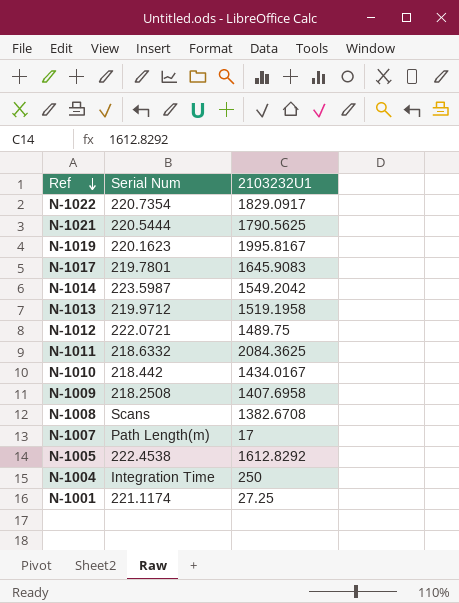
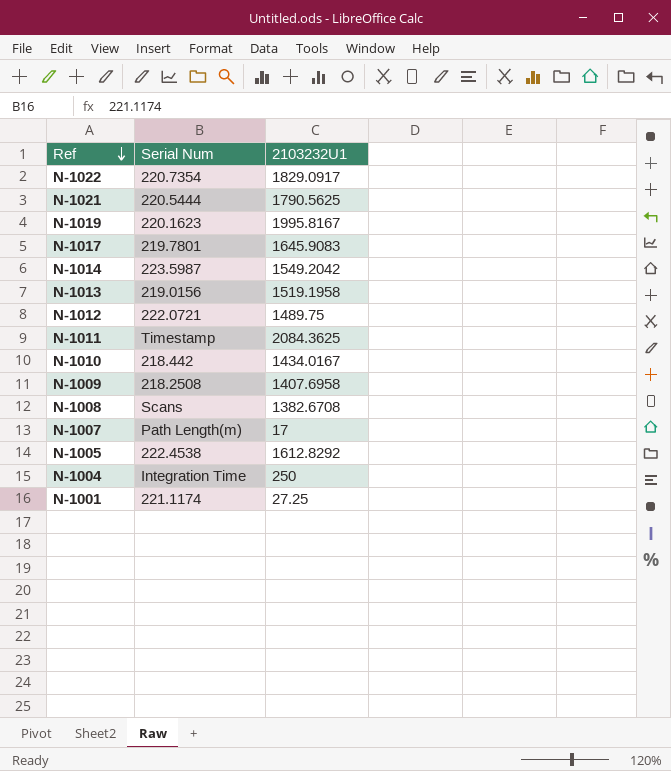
N-1013 | Serial Num: 219.9712 -> 219.0156
N-1011 | Serial Num: 218.6332 -> Timestamp

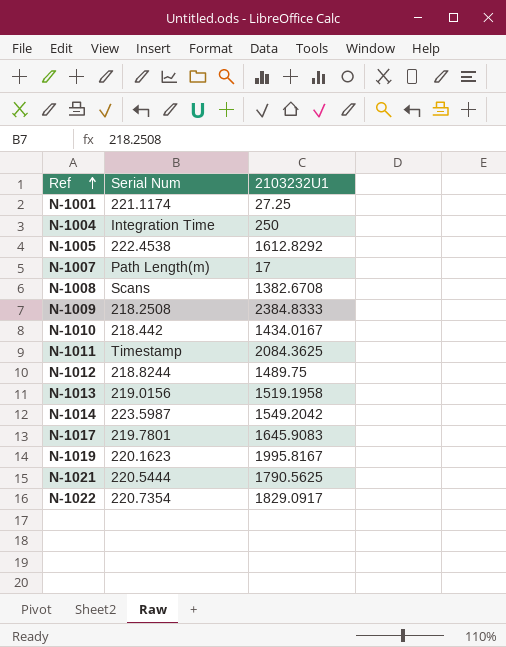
row order: Ref descending -> Ref ascending
N-1009 | 2103232U1: 1407.6958 -> 2384.8333
N-1012 | Serial Num: 222.0721 -> 218.8244

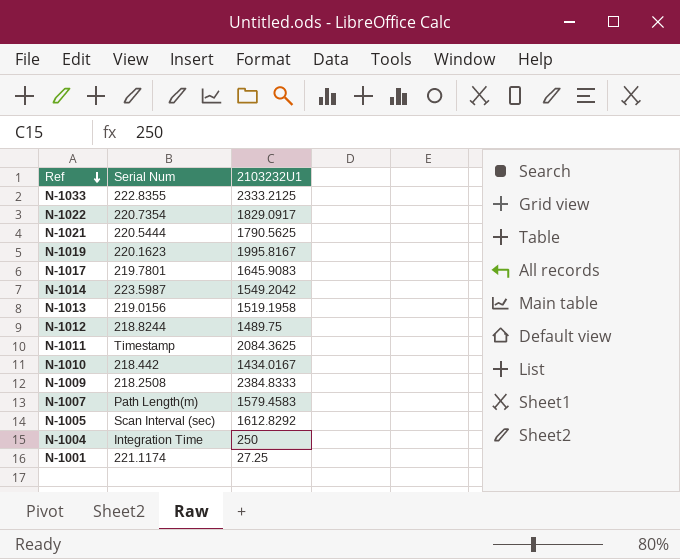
row order: Ref ascending -> Ref descending
row N-1008: Scans | 1382.6708 -> none
row N-1033: none -> 222.8355 | 2333.2125
N-1007 | 2103232U1: 17 -> 1579.4583
N-1005 | Serial Num: 222.4538 -> Scan Interval (sec)

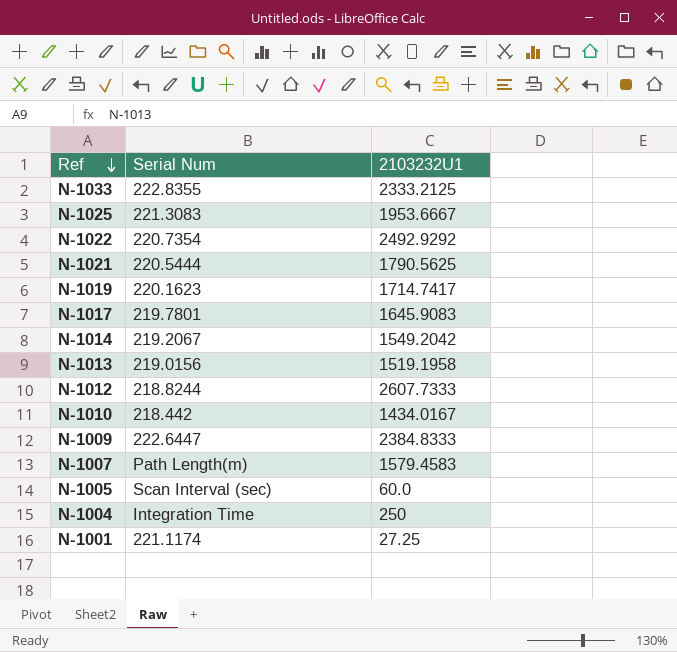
row N-1011: Timestamp | 2084.3625 -> none
row N-1025: none -> 221.3083 | 1953.6667
N-1022 | 2103232U1: 1829.0917 -> 2492.9292
N-1019 | 2103232U1: 1995.8167 -> 1714.7417
N-1014 | Serial Num: 223.5987 -> 219.2067
N-1012 | 2103232U1: 1489.75 -> 2607.7333
N-1009 | Serial Num: 218.2508 -> 222.6447
N-1005 | 2103232U1: 1612.8292 -> 60.0

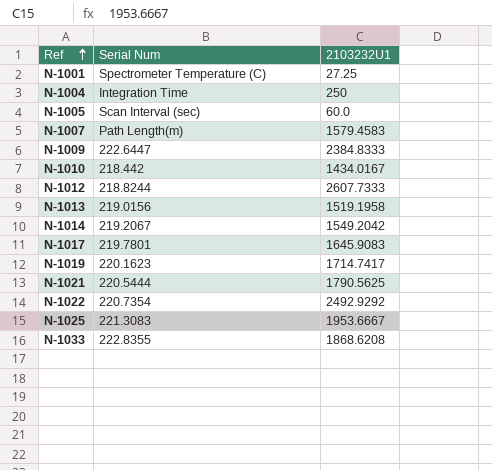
row order: Ref descending -> Ref ascending
N-1001 | Serial Num: 221.1174 -> Spectrometer Temperature (C)
N-1033 | 2103232U1: 2333.2125 -> 1868.6208

